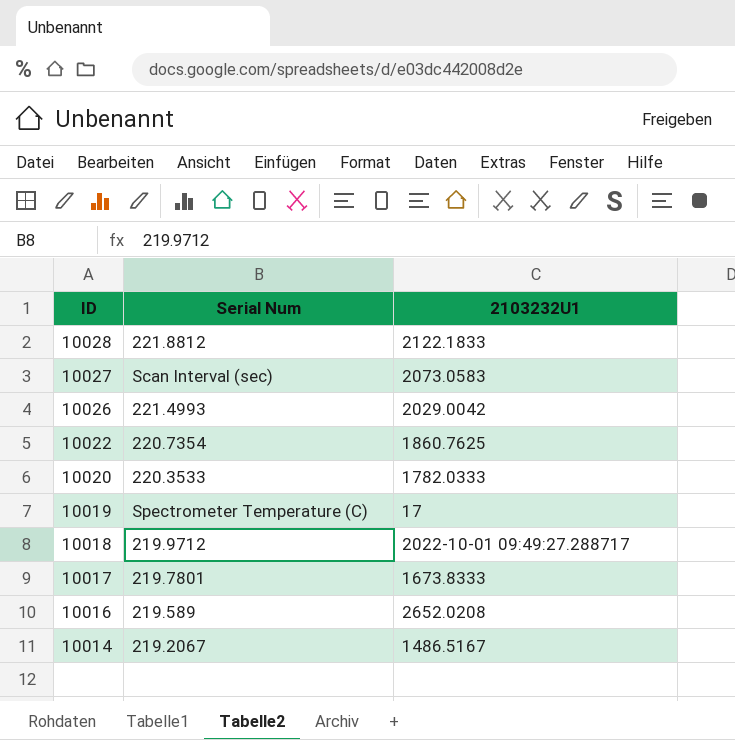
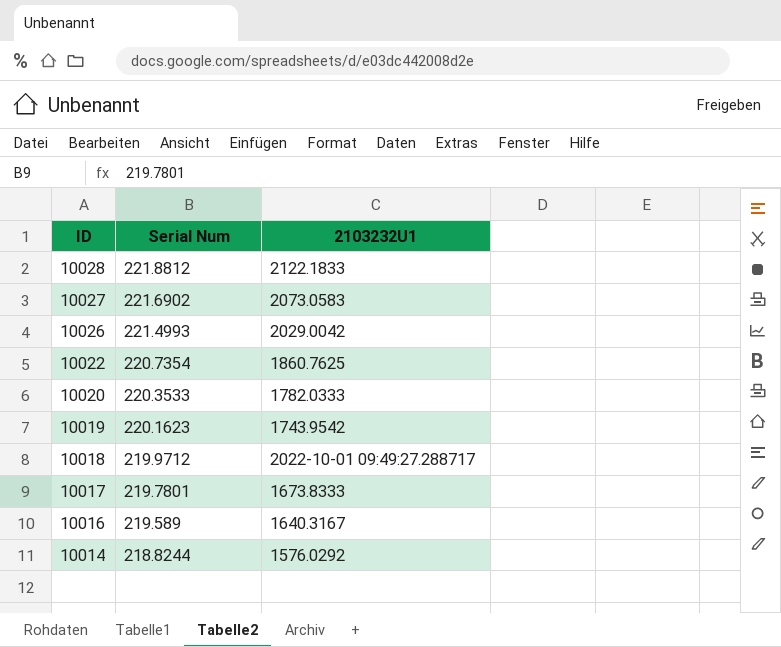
10027 | Serial Num: Scan Interval (sec) -> 221.6902
10019 | Serial Num: Spectrometer Temperature (C) -> 220.1623
10019 | 2103232U1: 17 -> 1743.9542
10016 | 2103232U1: 2652.0208 -> 1640.3167
10014 | Serial Num: 219.2067 -> 218.8244
10014 | 2103232U1: 1486.5167 -> 1576.0292

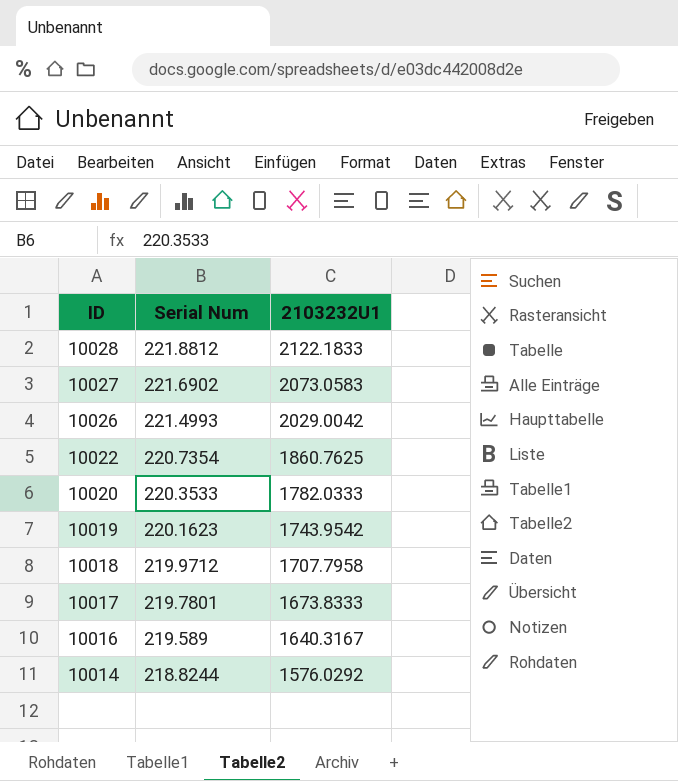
10018 | 2103232U1: 2022-10-01 09:49:27.288717 -> 1707.7958

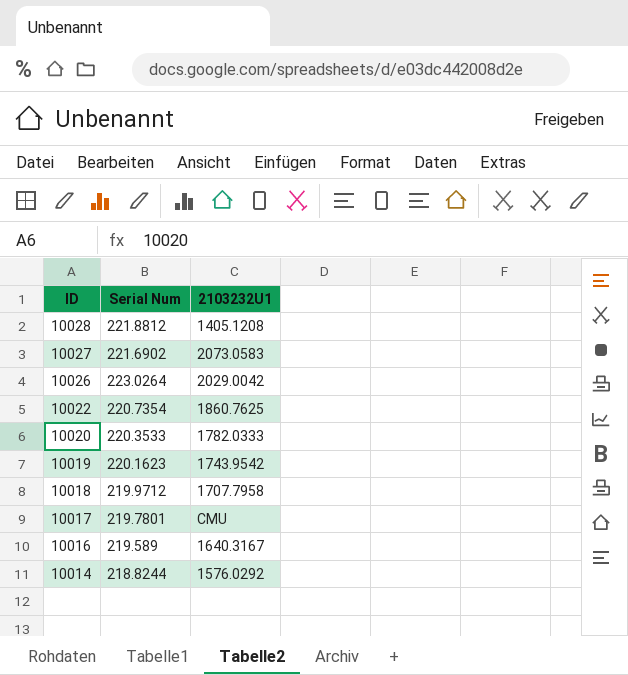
10028 | 2103232U1: 2122.1833 -> 1405.1208
10026 | Serial Num: 221.4993 -> 223.0264
10017 | 2103232U1: 1673.8333 -> CMU

